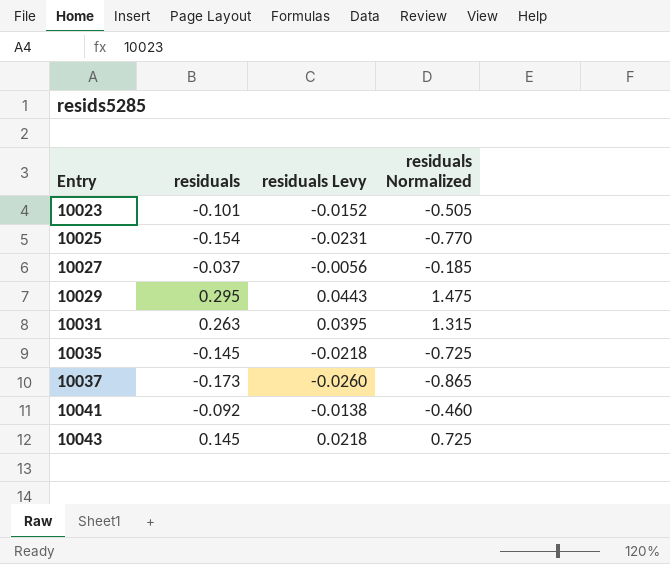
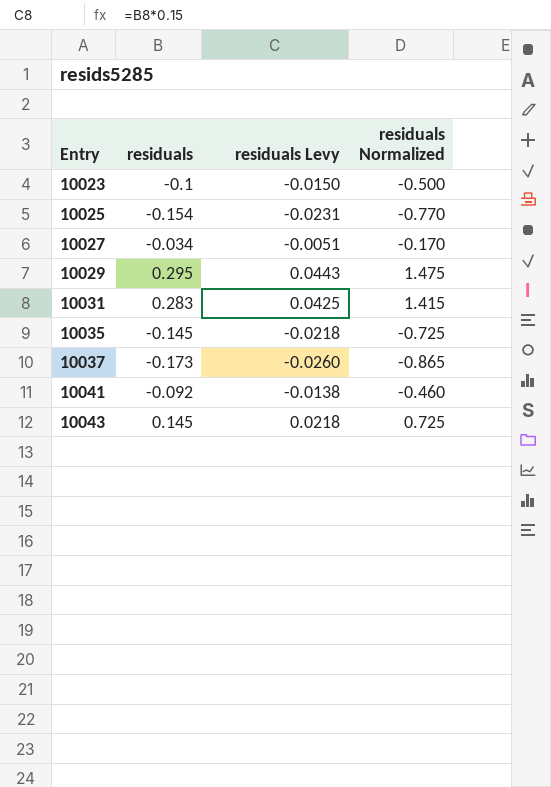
10023 | residuals: -0.101 -> -0.1
10023 | residuals Levy: -0.0152 -> -0.0150
10023 | residuals Normalized: -0.505 -> -0.500
10027 | residuals: -0.037 -> -0.034
10027 | residuals Levy: -0.0056 -> -0.0051
10027 | residuals Normalized: -0.185 -> -0.170
10031 | residuals: 0.263 -> 0.283
10031 | residuals Levy: 0.0395 -> 0.0425
10031 | residuals Normalized: 1.315 -> 1.415

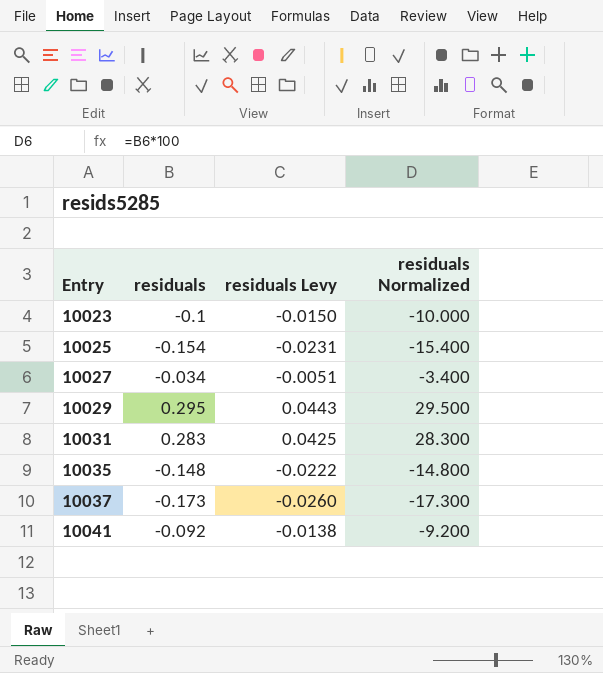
column residuals Normalized | formula: [residuals] * 5 -> [residuals] * 100
row 10043: 0.145 | 0.0218 | 0.725 -> none
10035 | residuals: -0.145 -> -0.148
10035 | residuals Levy: -0.0218 -> -0.0222

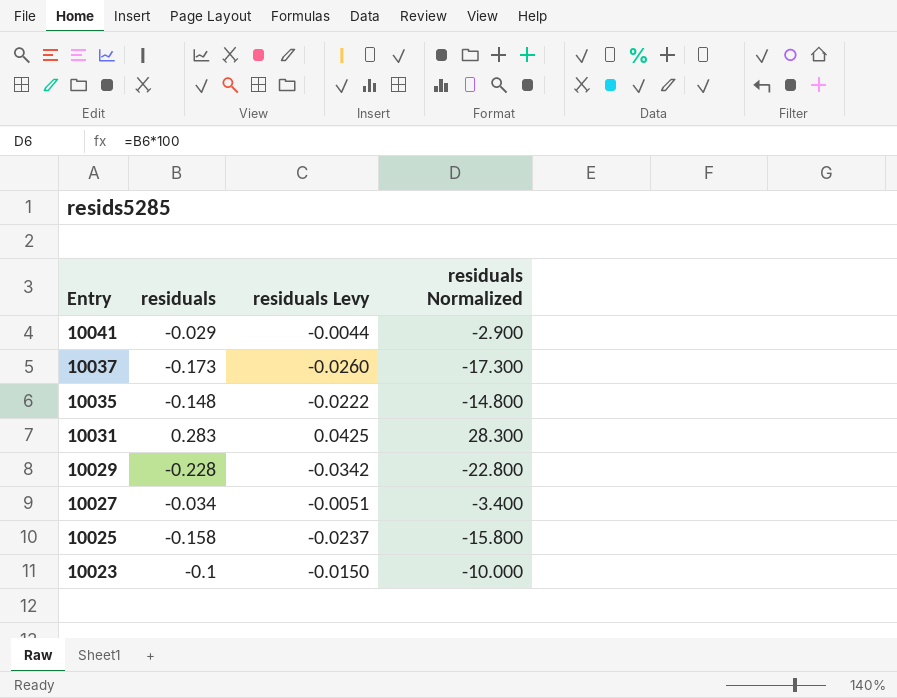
row order: Entry ascending -> Entry descending
10041 | residuals: -0.092 -> -0.029
10041 | residuals Levy: -0.0138 -> -0.0044
10041 | residuals Normalized: -9.200 -> -2.900
10029 | residuals: 0.295 -> -0.228
10029 | residuals Levy: 0.0443 -> -0.0342
10029 | residuals Normalized: 29.500 -> -22.800
10025 | residuals: -0.154 -> -0.158
10025 | residuals Levy: -0.0231 -> -0.0237
10025 | residuals Normalized: -15.400 -> -15.800

